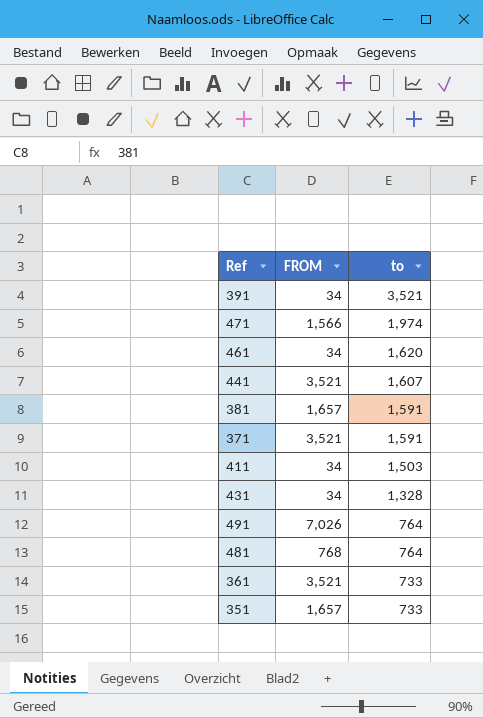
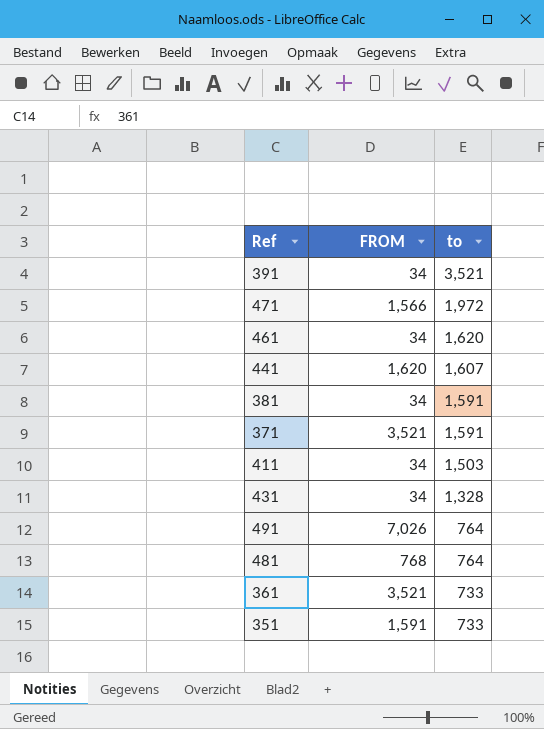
471 | to: 1,974 -> 1,972
441 | FROM: 3,521 -> 1,620
381 | FROM: 1,657 -> 34
351 | FROM: 1,657 -> 1,591

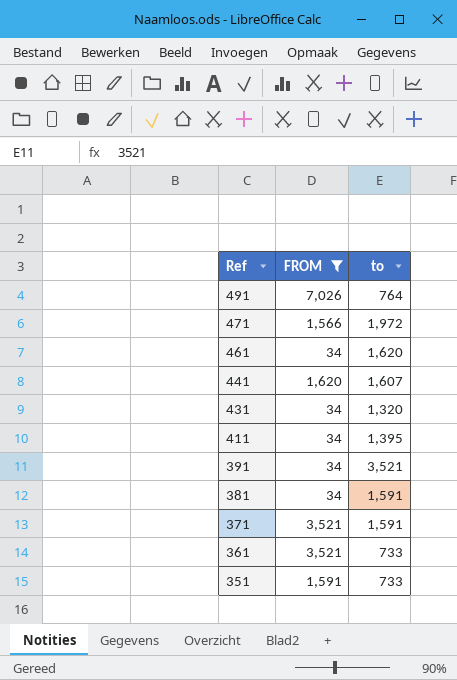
filter: none -> FROM != 768
row order: to descending -> Ref descending
431 | to: 1,328 -> 1,320
411 | to: 1,503 -> 1,395

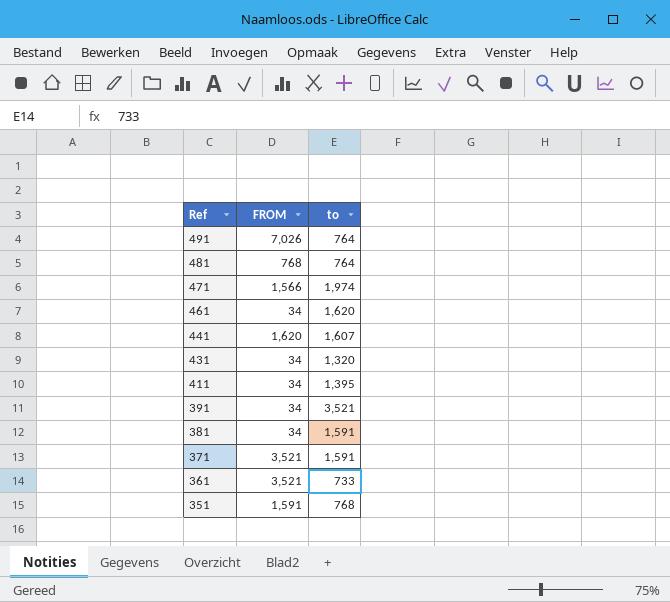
filter: FROM != 768 -> none
471 | to: 1,972 -> 1,974
351 | to: 733 -> 768

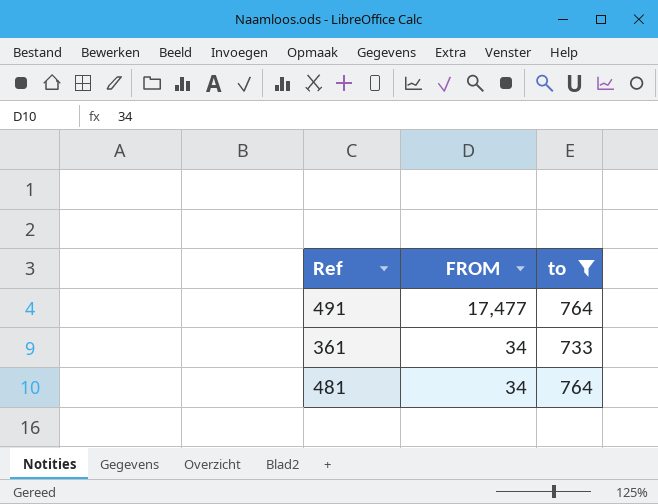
filter: none -> to <= 764
row order: Ref descending -> FROM descending
491 | FROM: 7,026 -> 17,477
361 | FROM: 3,521 -> 34
481 | FROM: 768 -> 34

